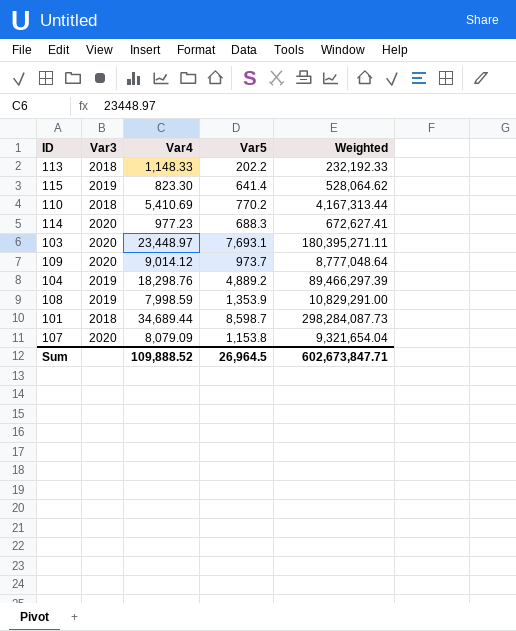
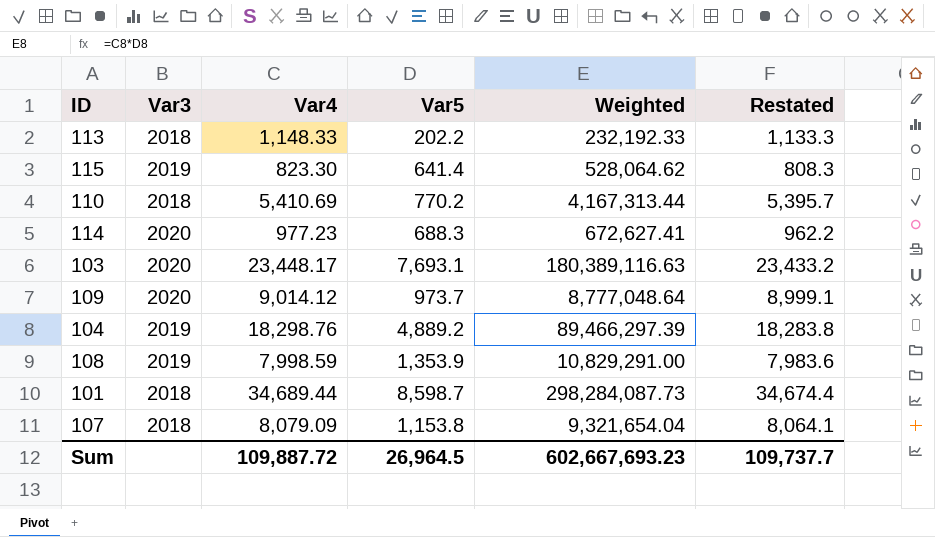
column Restated | formula: none -> [Var4] - 15
103 | Var4: 23,448.97 -> 23,448.17
103 | Weighted: 180,395,271.11 -> 180,389,116.63
107 | Var3: 2020 -> 2018
Sum | Var4: 109,888.52 -> 109,887.72
Sum | Weighted: 602,673,847.71 -> 602,667,693.23

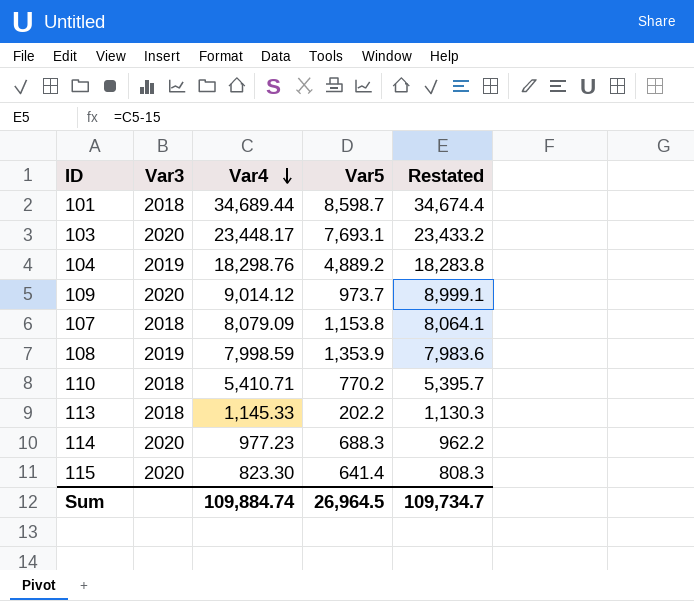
row order: none -> Var4 descending
column Weighted | formula: [Var4] * [Var5] -> none
110 | Var4: 5,410.69 -> 5,410.71
113 | Var4: 1,148.33 -> 1,145.33
113 | Restated: 1,133.3 -> 1,130.3
115 | Var3: 2019 -> 2020
Sum | Var4: 109,887.72 -> 109,884.74
Sum | Restated: 109,737.7 -> 109,734.7

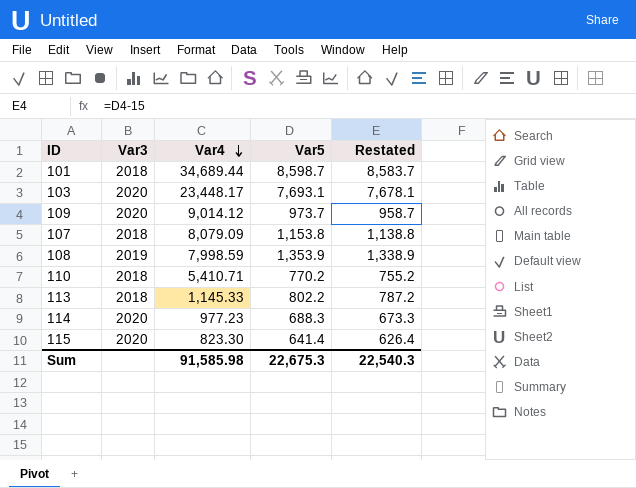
column Restated | formula: [Var4] - 15 -> [Var5] - 15
row 104: 2019 | 18,298.76 | 4,889.2 | 18,283.8 -> none
113 | Var5: 202.2 -> 802.2
Sum | Var4: 109,884.74 -> 91,585.98
Sum | Var5: 26,964.5 -> 22,675.3
Sum | Restated: 109,734.7 -> 22,540.3

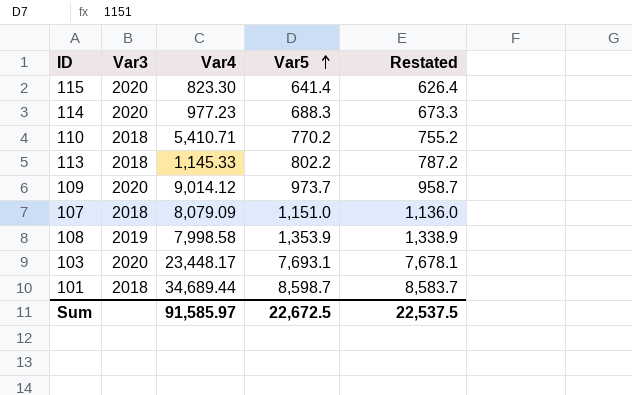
row order: Var4 descending -> Var5 ascending
107 | Var5: 1,153.8 -> 1,151.0
107 | Restated: 1,138.8 -> 1,136.0
108 | Var4: 7,998.59 -> 7,998.58
Sum | Var4: 91,585.98 -> 91,585.97
Sum | Var5: 22,675.3 -> 22,672.5
Sum | Restated: 22,540.3 -> 22,537.5

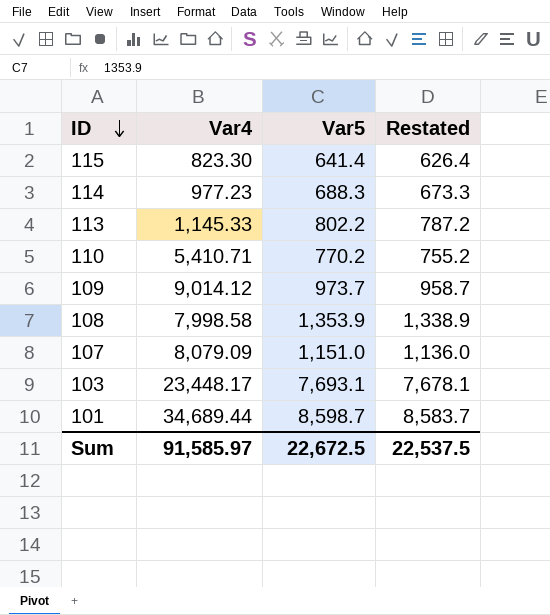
row order: Var5 ascending -> ID descending
column Var3 | position: 2 -> none

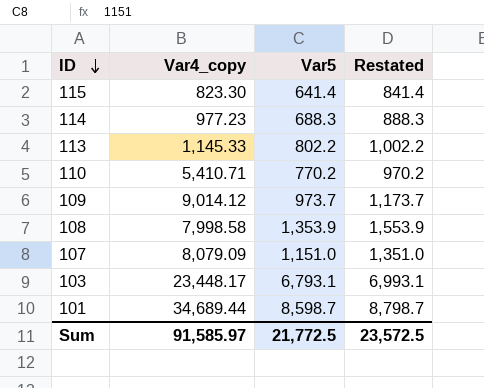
column name: Var4 -> Var4_copy
column Restated | formula: [Var5] - 15 -> [Var5] + 200
103 | Var5: 7,693.1 -> 6,793.1
Sum | Var5: 22,672.5 -> 21,772.5
Sum | Restated: 22,537.5 -> 23,572.5

